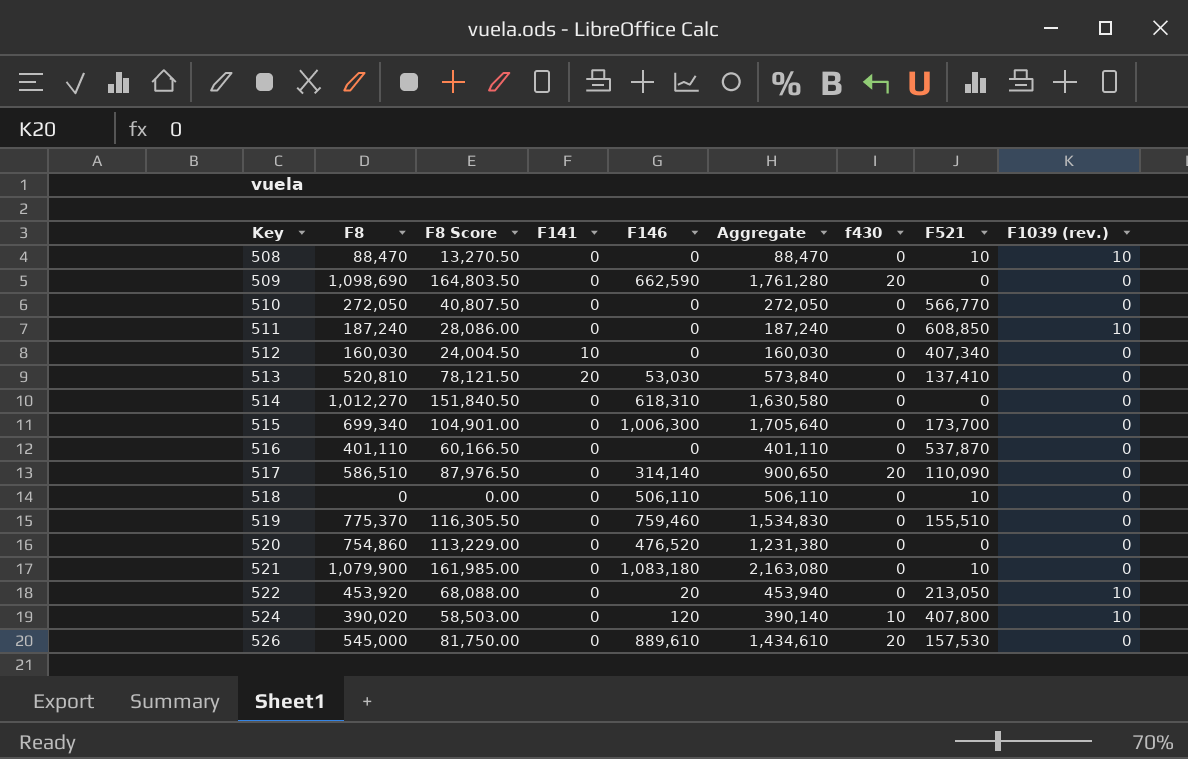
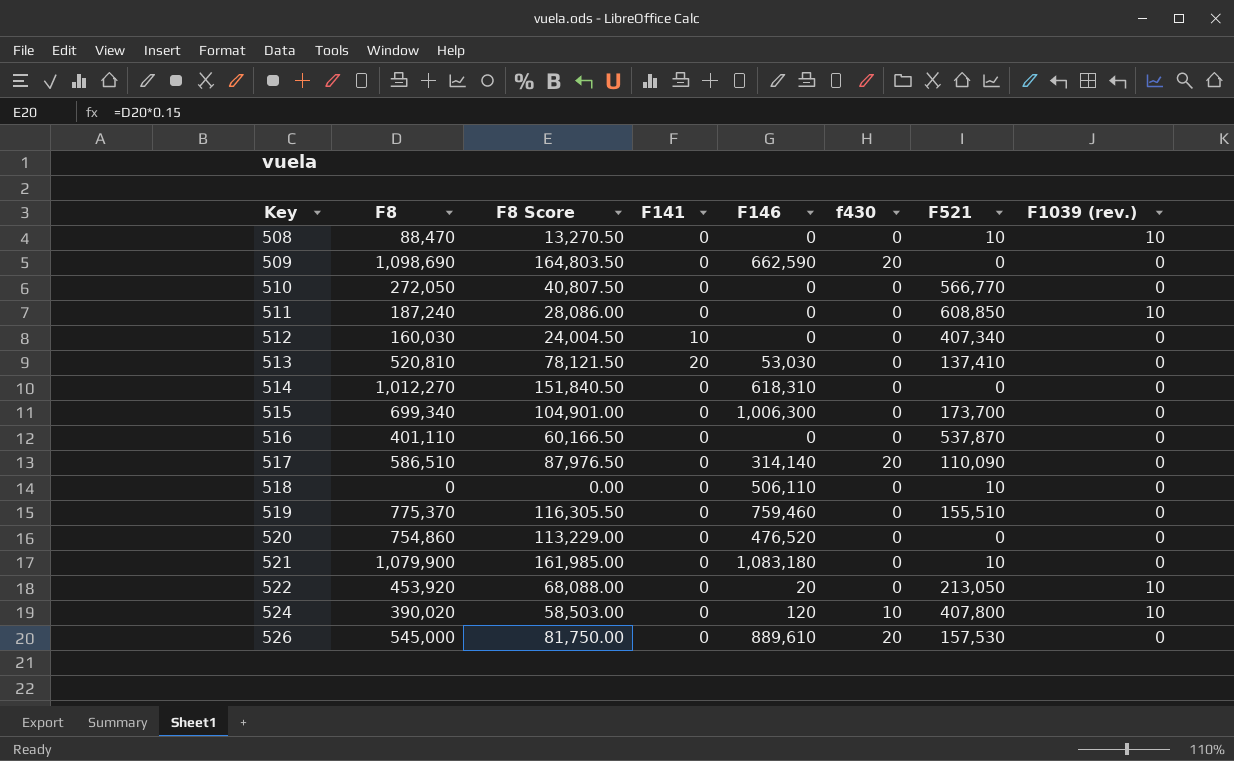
column Aggregate | formula: [F8] + [F146] -> none

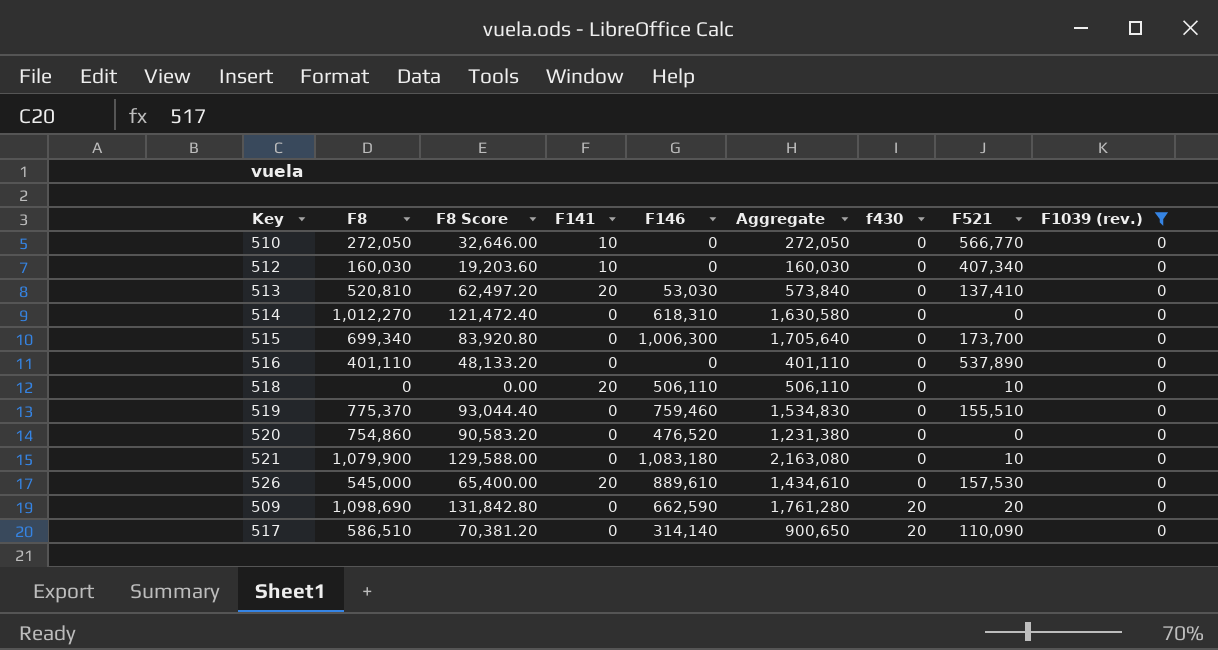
filter: none -> F1039 (rev.) = 0
row order: Key ascending -> f430 ascending
column F8 Score | formula: [F8] * 0.15 -> [F8] * 0.12
column Aggregate | formula: none -> [F8] + [F146]
510 | F141: 0 -> 10
516 | F521: 537,870 -> 537,890
518 | F141: 0 -> 20
526 | F141: 0 -> 20
526 | f430: 20 -> 0
509 | F521: 0 -> 20

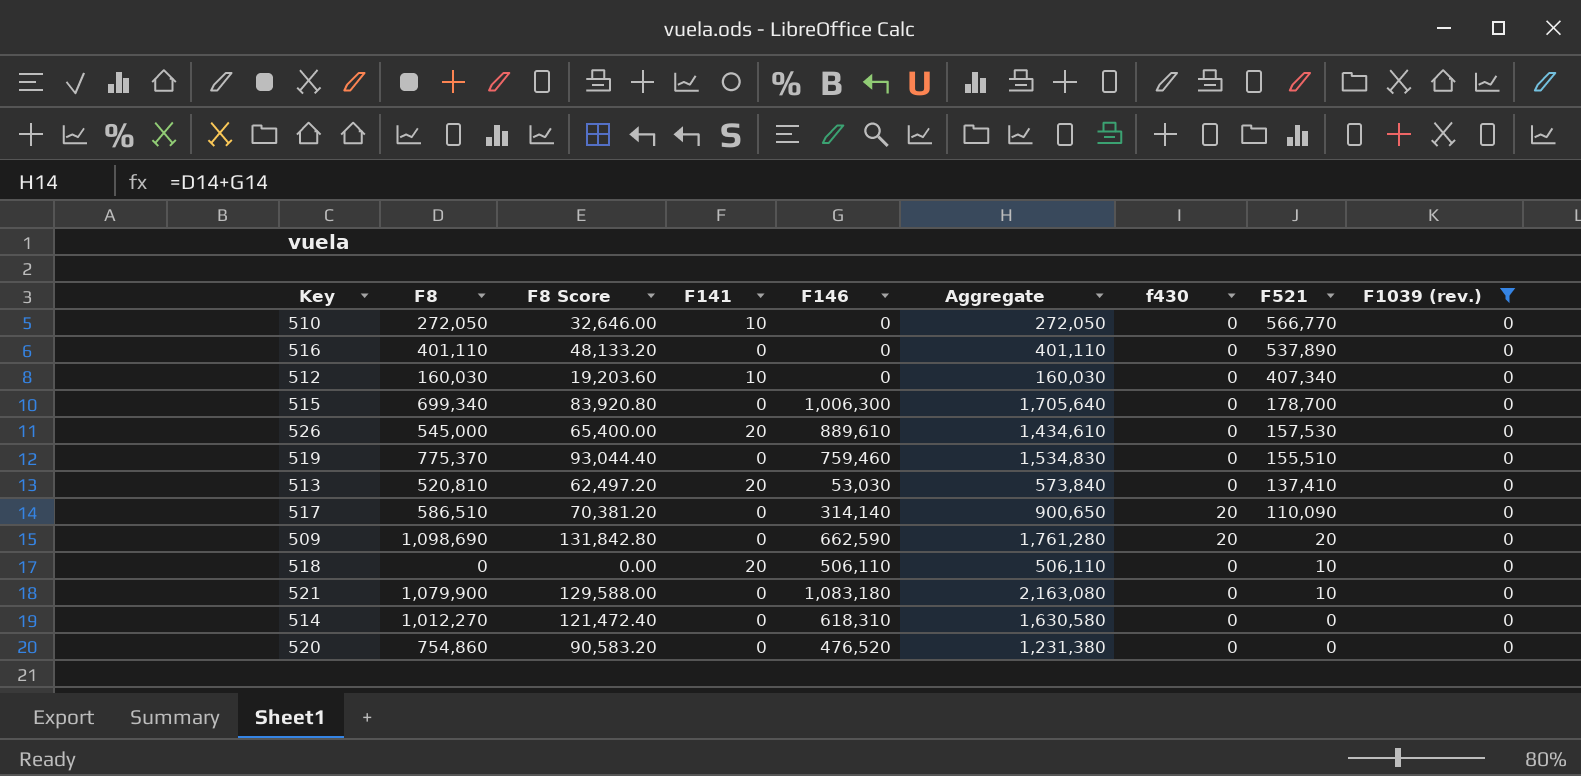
row order: f430 ascending -> F521 descending
515 | F521: 173,700 -> 178,700

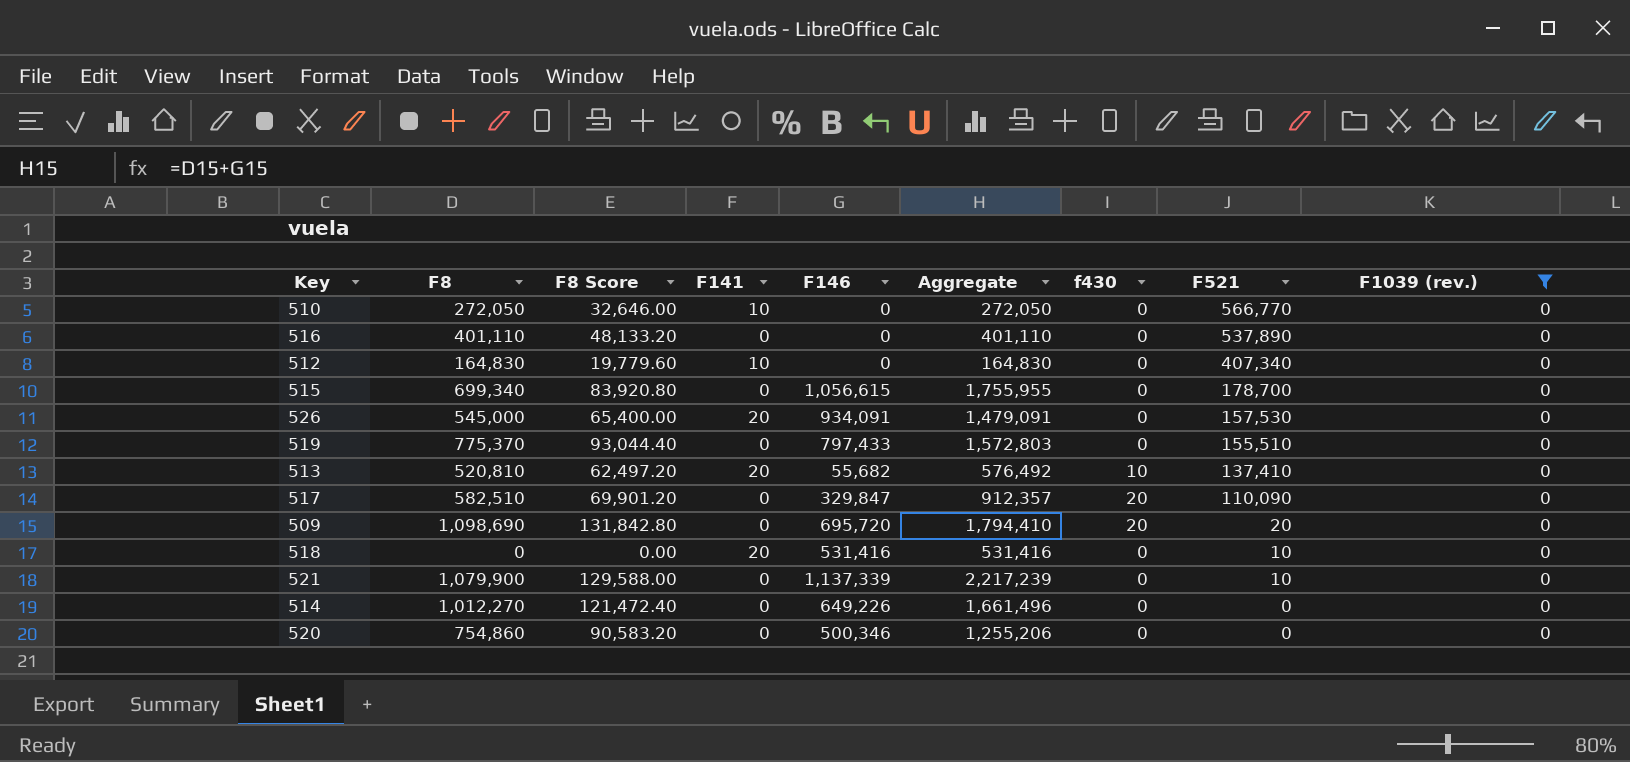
512 | F8: 160,030 -> 164,830
512 | F8 Score: 19,203.60 -> 19,779.60
512 | Aggregate: 160,030 -> 164,830
515 | F146: 1,006,300 -> 1,056,615
515 | Aggregate: 1,705,640 -> 1,755,955
526 | F146: 889,610 -> 934,091
526 | Aggregate: 1,434,610 -> 1,479,091
519 | F146: 759,460 -> 797,433
519 | Aggregate: 1,534,830 -> 1,572,803
513 | F146: 53,030 -> 55,682
513 | Aggregate: 573,840 -> 576,492
513 | f430: 0 -> 10
517 | F8: 586,510 -> 582,510
517 | F8 Score: 70,381.20 -> 69,901.20
517 | F146: 314,140 -> 329,847
517 | Aggregate: 900,650 -> 912,357
509 | F146: 662,590 -> 695,720
509 | Aggregate: 1,761,280 -> 1,794,410
518 | F146: 506,110 -> 531,416
518 | Aggregate: 506,110 -> 531,416
521 | F146: 1,083,180 -> 1,137,339
521 | Aggregate: 2,163,080 -> 2,217,239
514 | F146: 618,310 -> 649,226
514 | Aggregate: 1,630,580 -> 1,661,496
520 | F146: 476,520 -> 500,346
520 | Aggregate: 1,231,380 -> 1,255,206

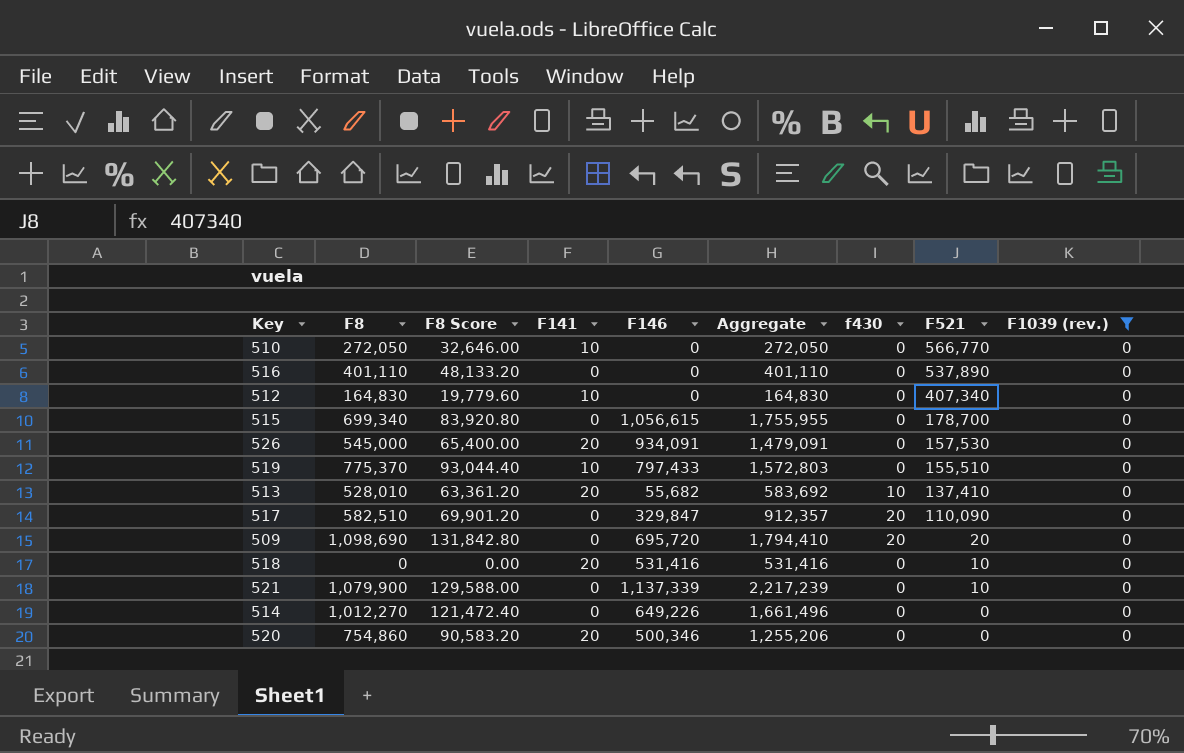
519 | F141: 0 -> 10
513 | F8: 520,810 -> 528,010
513 | F8 Score: 62,497.20 -> 63,361.20
513 | Aggregate: 576,492 -> 583,692
520 | F141: 0 -> 20

